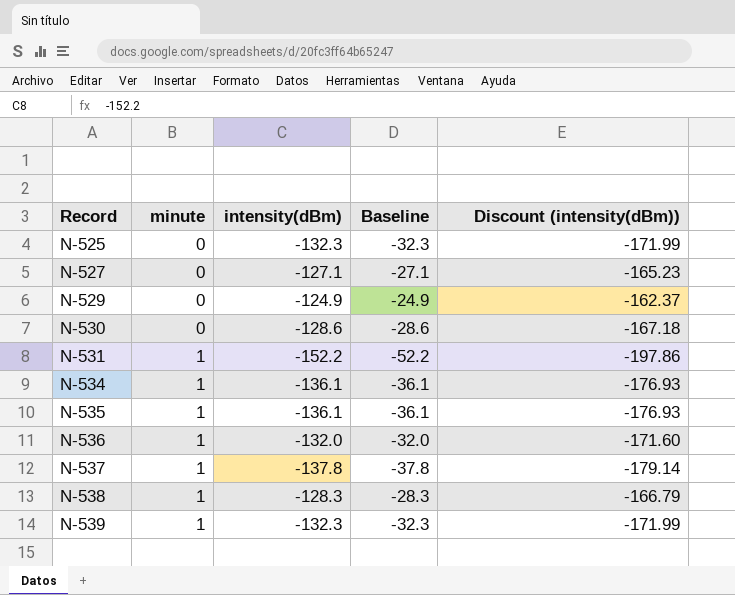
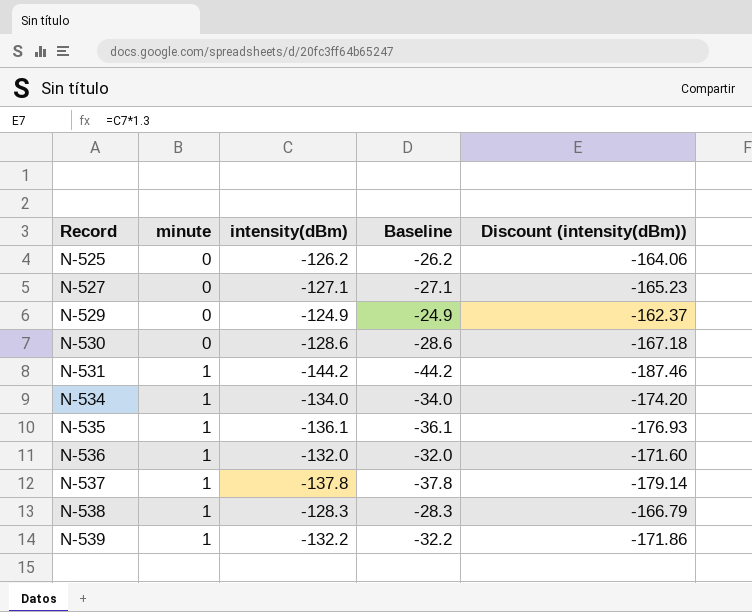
N-525 | intensity(dBm): -132.3 -> -126.2
N-525 | Baseline: -32.3 -> -26.2
N-525 | Discount (intensity(dBm)): -171.99 -> -164.06
N-531 | intensity(dBm): -152.2 -> -144.2
N-531 | Baseline: -52.2 -> -44.2
N-531 | Discount (intensity(dBm)): -197.86 -> -187.46
N-534 | intensity(dBm): -136.1 -> -134.0
N-534 | Baseline: -36.1 -> -34.0
N-534 | Discount (intensity(dBm)): -176.93 -> -174.20
N-539 | intensity(dBm): -132.3 -> -132.2
N-539 | Baseline: -32.3 -> -32.2
N-539 | Discount (intensity(dBm)): -171.99 -> -171.86

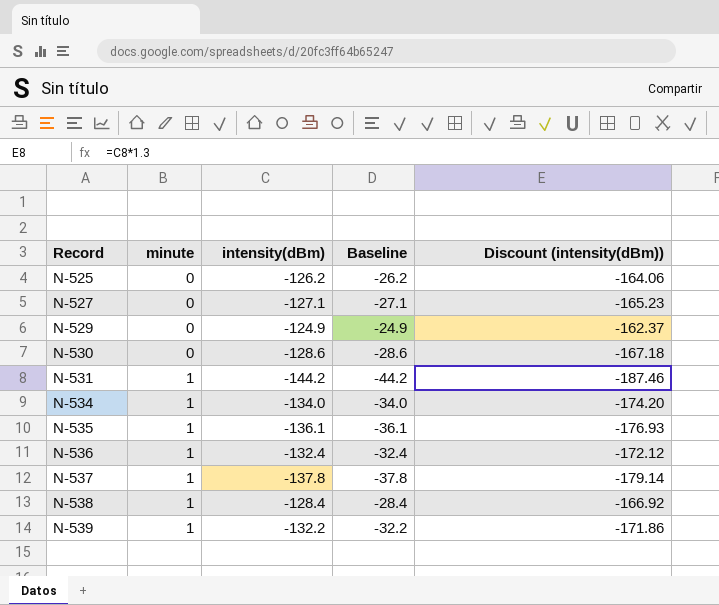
N-536 | intensity(dBm): -132.0 -> -132.4
N-536 | Baseline: -32.0 -> -32.4
N-536 | Discount (intensity(dBm)): -171.60 -> -172.12
N-538 | intensity(dBm): -128.3 -> -128.4
N-538 | Baseline: -28.3 -> -28.4
N-538 | Discount (intensity(dBm)): -166.79 -> -166.92

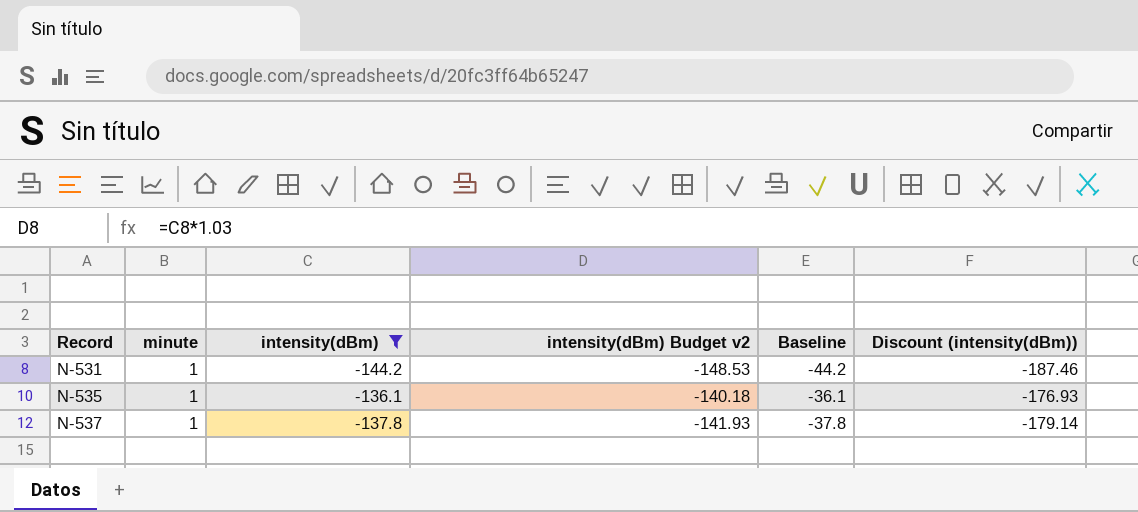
filter: none -> intensity(dBm) <= -136.1
column intensity(dBm) Budget v2 | formula: none -> [intensity(dBm)] * 1.03

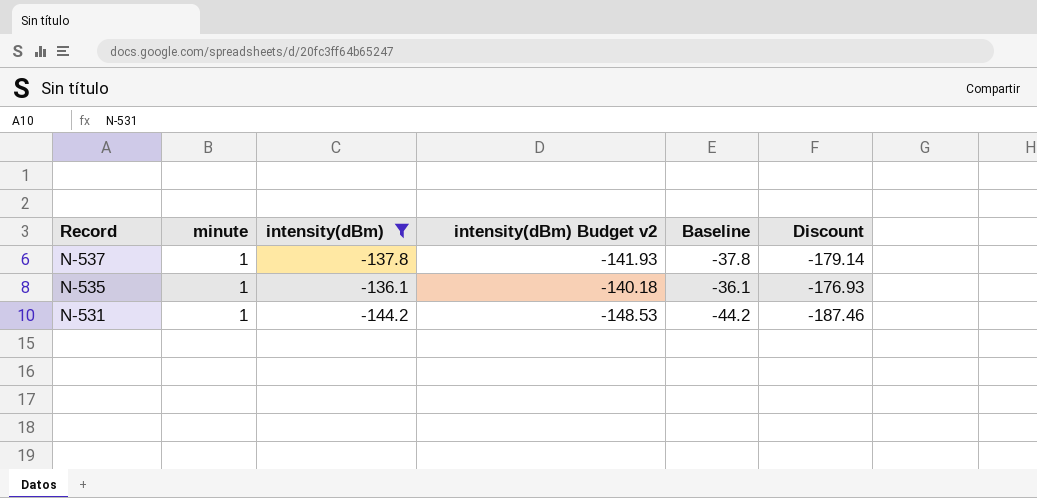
row order: Record ascending -> Record descending
column name: Discount (intensity(dBm)) -> Discount

